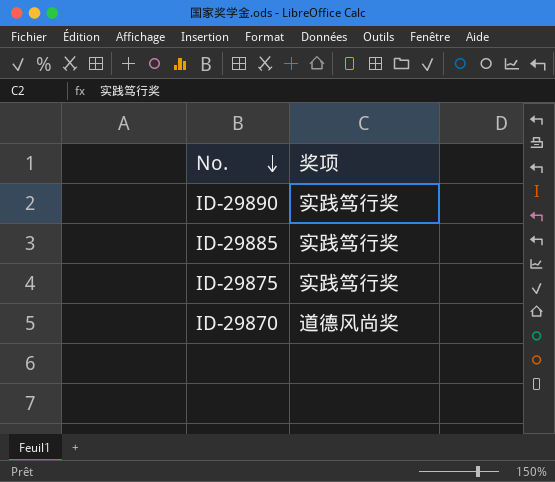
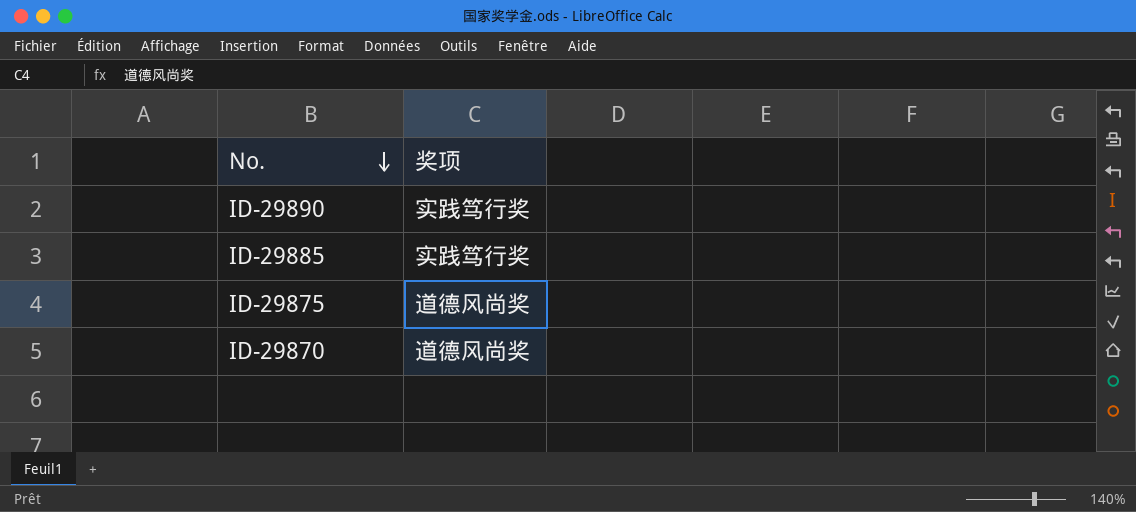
ID-29875 | 奖项: 实践笃行奖 -> 道德风尚奖

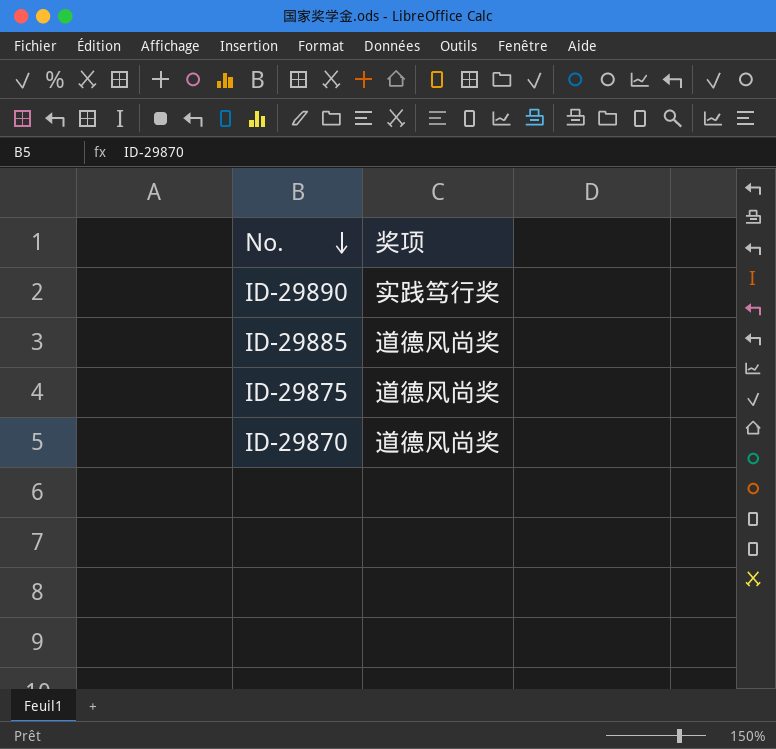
ID-29885 | 奖项: 实践笃行奖 -> 道德风尚奖

